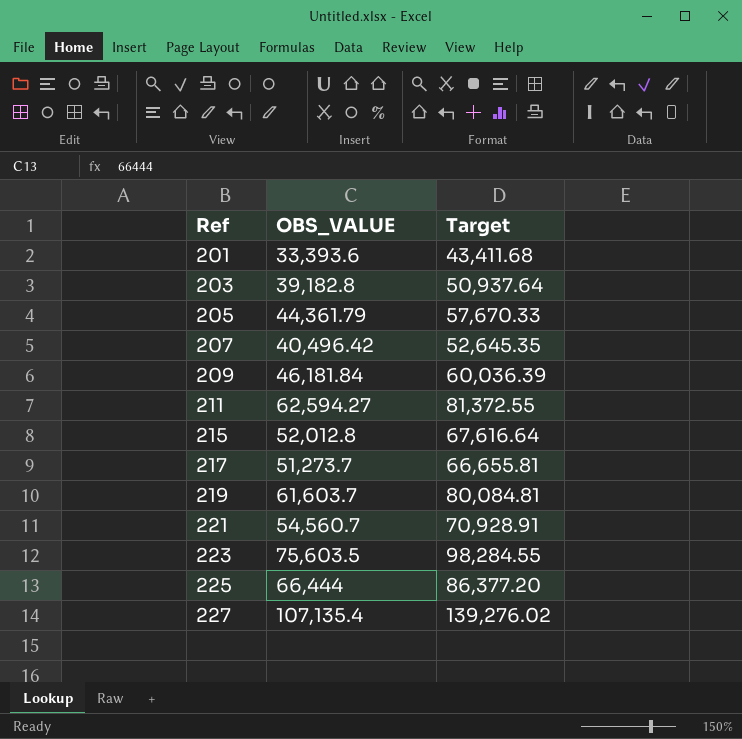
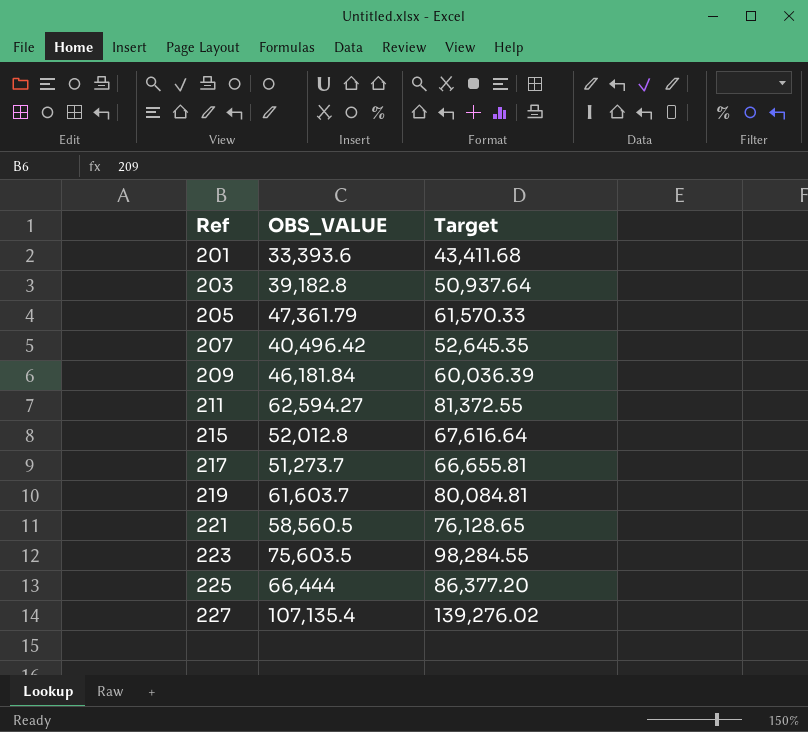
205 | OBS_VALUE: 44,361.79 -> 47,361.79
205 | Target: 57,670.33 -> 61,570.33
221 | OBS_VALUE: 54,560.7 -> 58,560.5
221 | Target: 70,928.91 -> 76,128.65

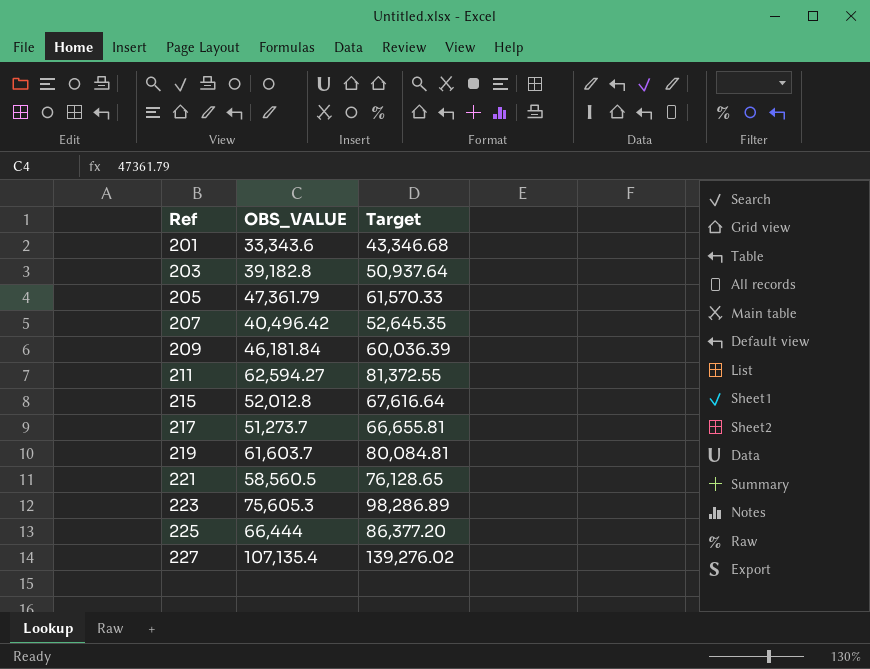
201 | OBS_VALUE: 33,393.6 -> 33,343.6
201 | Target: 43,411.68 -> 43,346.68
223 | OBS_VALUE: 75,603.5 -> 75,605.3
223 | Target: 98,284.55 -> 98,286.89

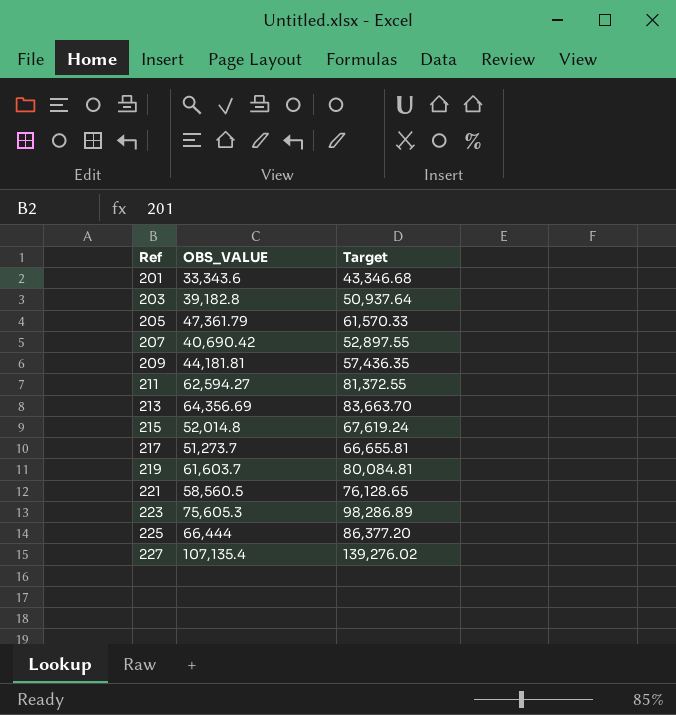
207 | OBS_VALUE: 40,496.42 -> 40,690.42
207 | Target: 52,645.35 -> 52,897.55
209 | OBS_VALUE: 46,181.84 -> 44,181.81
209 | Target: 60,036.39 -> 57,436.35
row 213: none -> 64,356.69 | 83,663.70
215 | OBS_VALUE: 52,012.8 -> 52,014.8
215 | Target: 67,616.64 -> 67,619.24

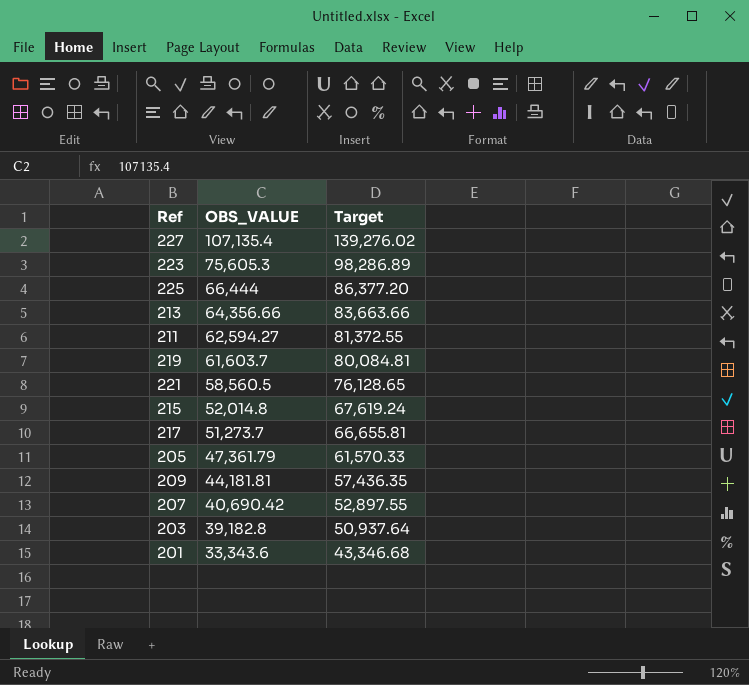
row order: Ref ascending -> OBS_VALUE descending
213 | OBS_VALUE: 64,356.69 -> 64,356.66
213 | Target: 83,663.70 -> 83,663.66

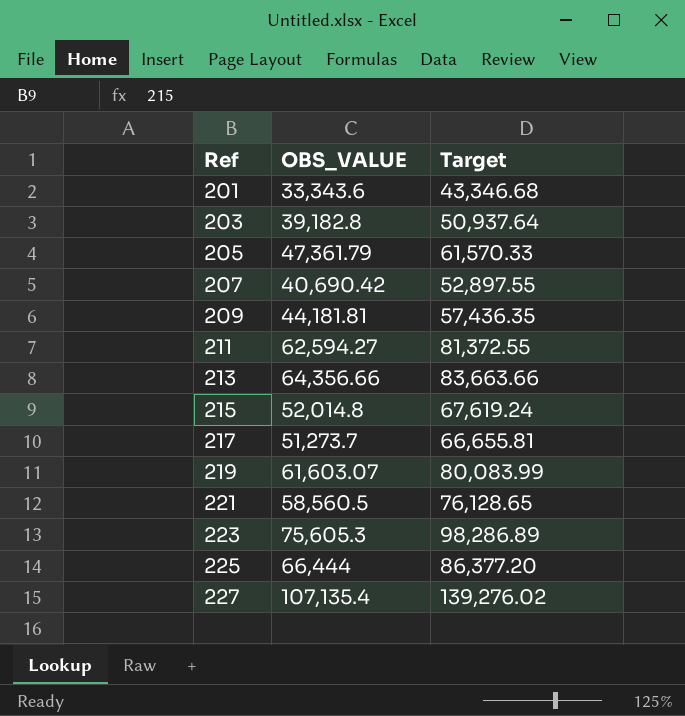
row order: OBS_VALUE descending -> Ref ascending
219 | OBS_VALUE: 61,603.7 -> 61,603.07
219 | Target: 80,084.81 -> 80,083.99

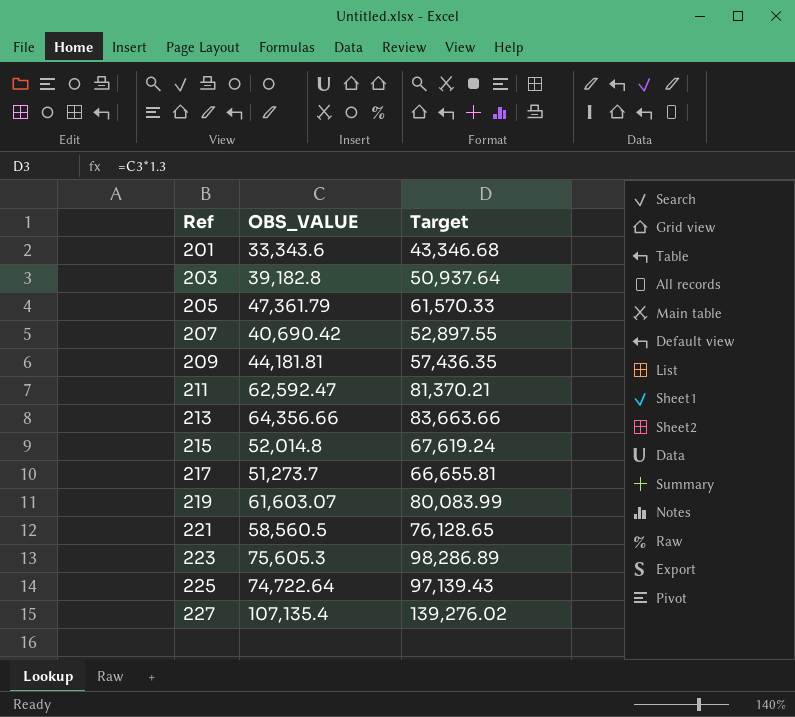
211 | OBS_VALUE: 62,594.27 -> 62,592.47
211 | Target: 81,372.55 -> 81,370.21
225 | OBS_VALUE: 66,444 -> 74,722.64
225 | Target: 86,377.20 -> 97,139.43

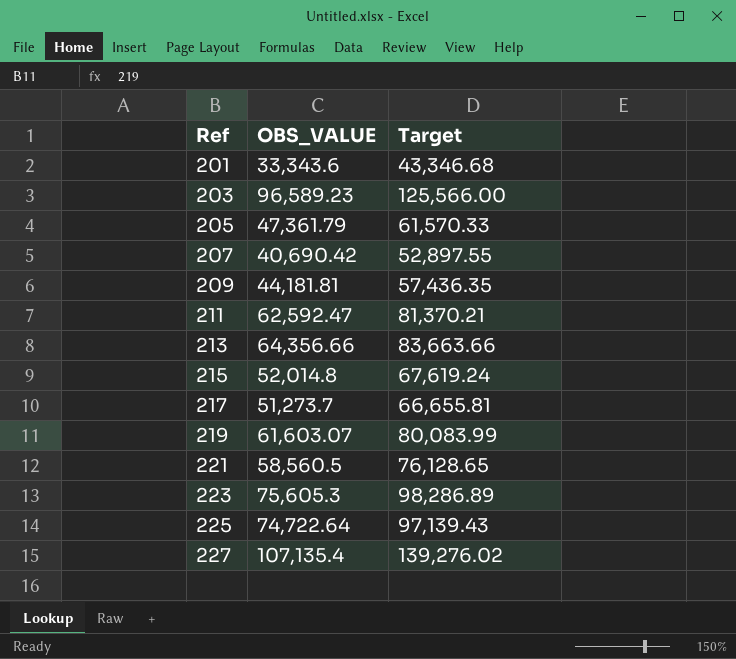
203 | OBS_VALUE: 39,182.8 -> 96,589.23
203 | Target: 50,937.64 -> 125,566.00

